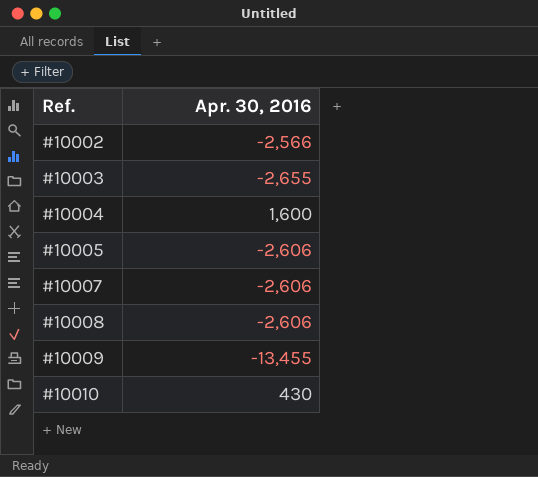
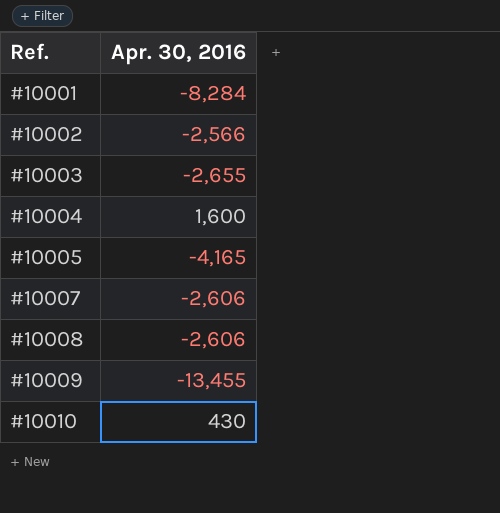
row #10001: none -> -8,284
#10005 | Apr. 30, 2016: -2,606 -> -4,165

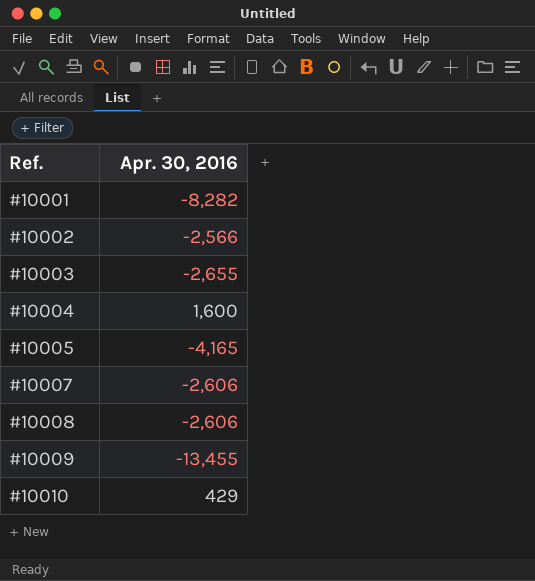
#10001 | Apr. 30, 2016: -8,284 -> -8,282
#10010 | Apr. 30, 2016: 430 -> 429

